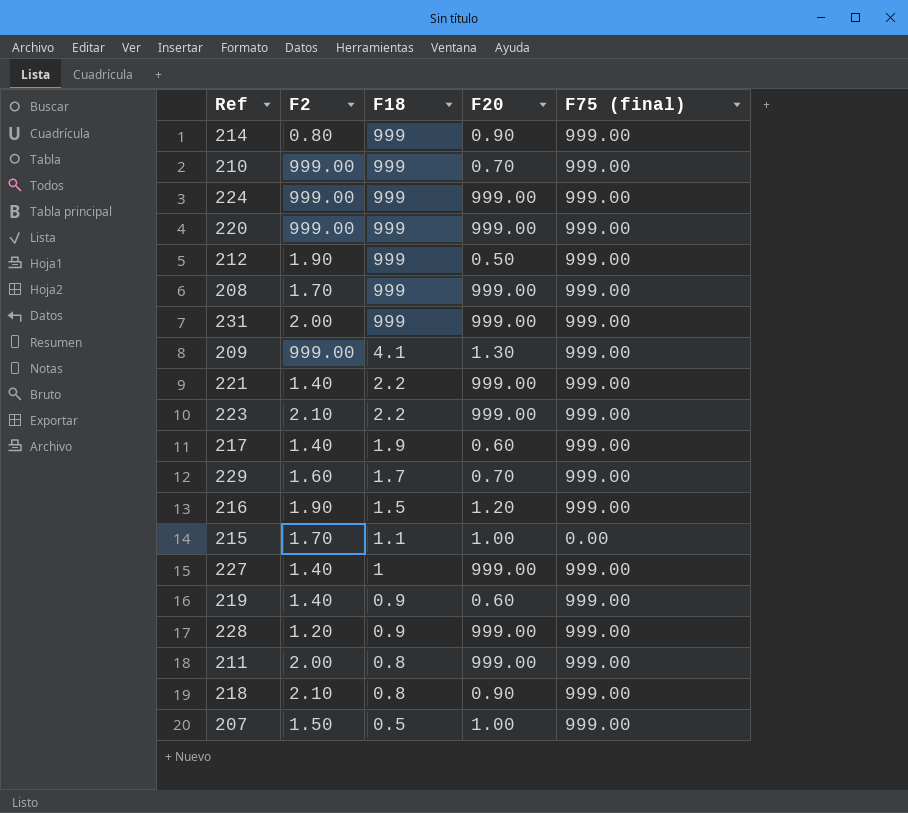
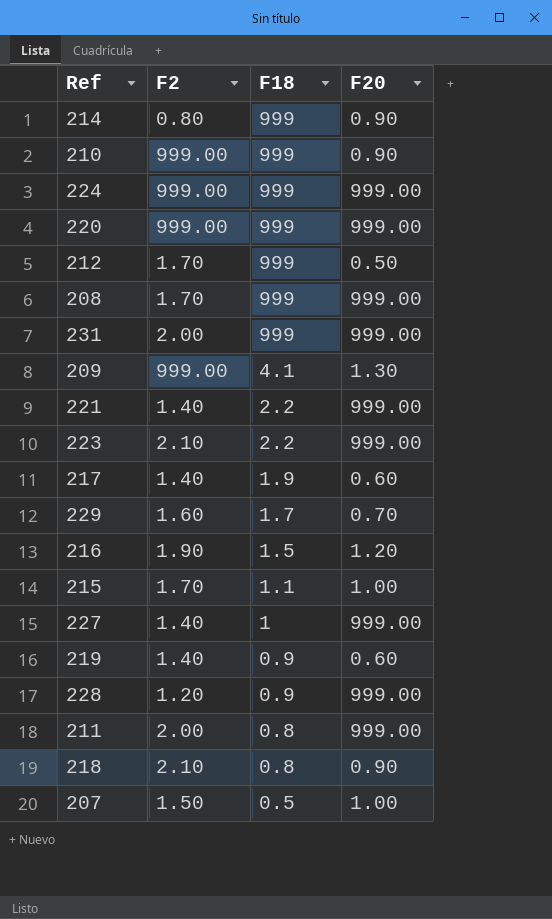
column F75 (final) | position: 5 -> none
210 | F20: 0.70 -> 0.90
212 | F2: 1.90 -> 1.70

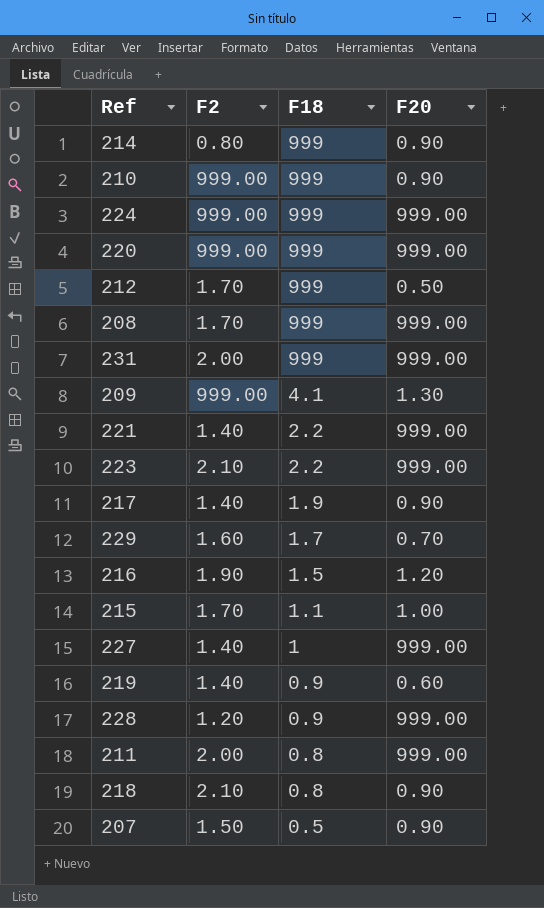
217 | F20: 0.60 -> 0.90
207 | F20: 1.00 -> 0.90

